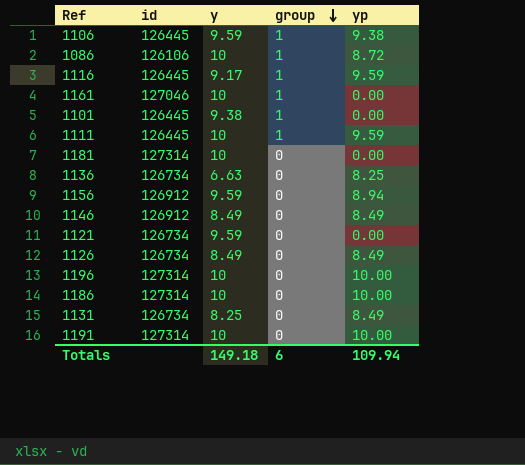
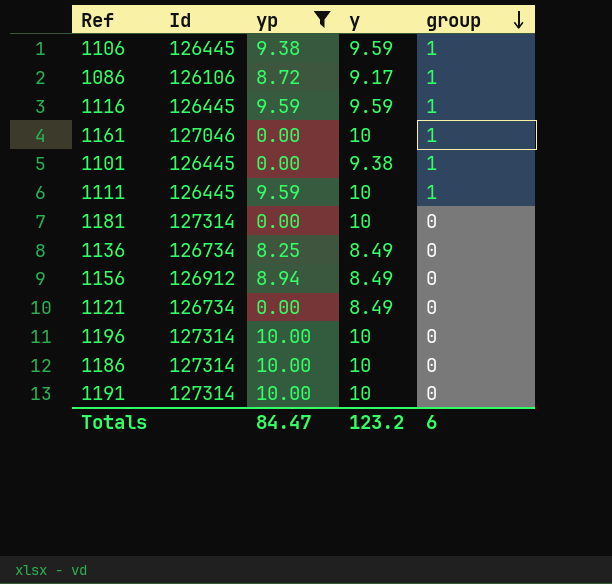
filter: none -> yp != 8.49
column name: id -> Id
column yp | position: 5 -> 3
1086 | y: 10 -> 9.17
1116 | y: 9.17 -> 9.59
1136 | y: 6.63 -> 8.49
1156 | y: 9.59 -> 8.49
1121 | y: 9.59 -> 8.49
Totals | yp: 109.94 -> 84.47
Totals | y: 149.18 -> 123.2

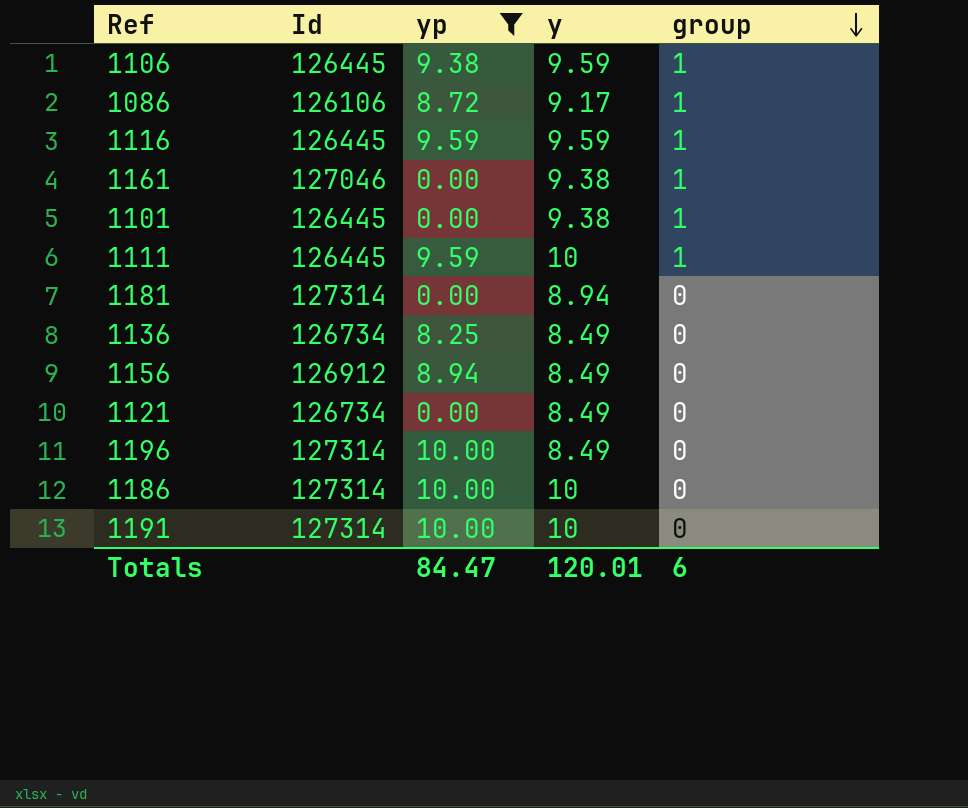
1161 | y: 10 -> 9.38
1181 | y: 10 -> 8.94
1196 | y: 10 -> 8.49
Totals | y: 123.2 -> 120.01

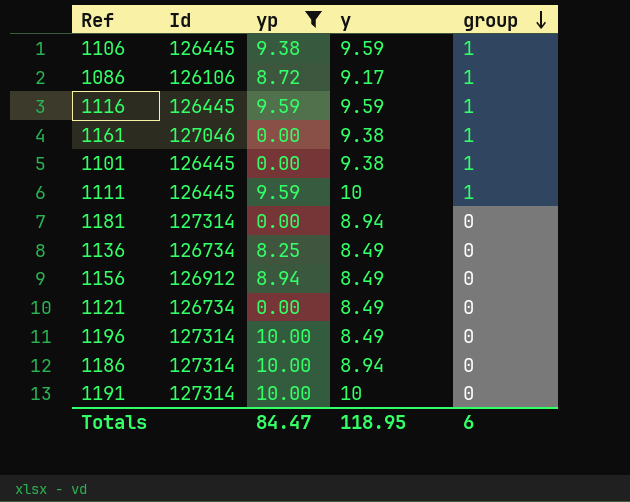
1186 | y: 10 -> 8.94
Totals | y: 120.01 -> 118.95

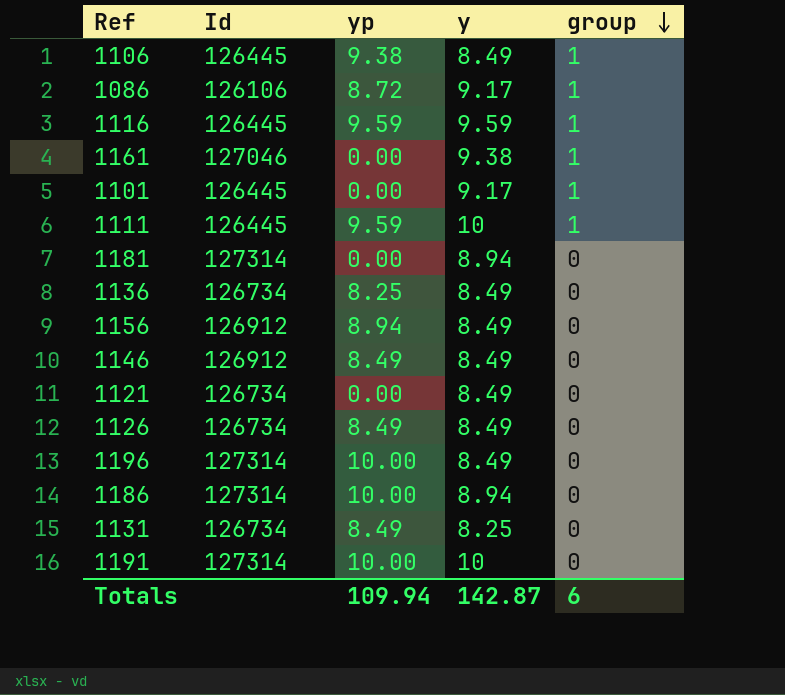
filter: yp != 8.49 -> none
1106 | y: 9.59 -> 8.49
1101 | y: 9.38 -> 9.17
Totals | yp: 84.47 -> 109.94
Totals | y: 118.95 -> 142.87

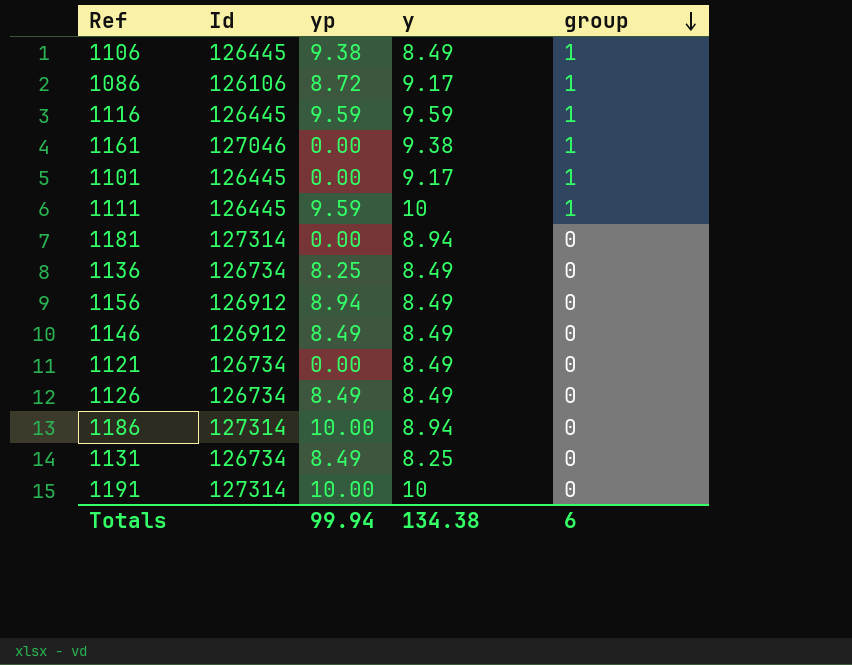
row 1196: 127314 | 10.00 | 8.49 | 0 -> none
Totals | yp: 109.94 -> 99.94
Totals | y: 142.87 -> 134.38

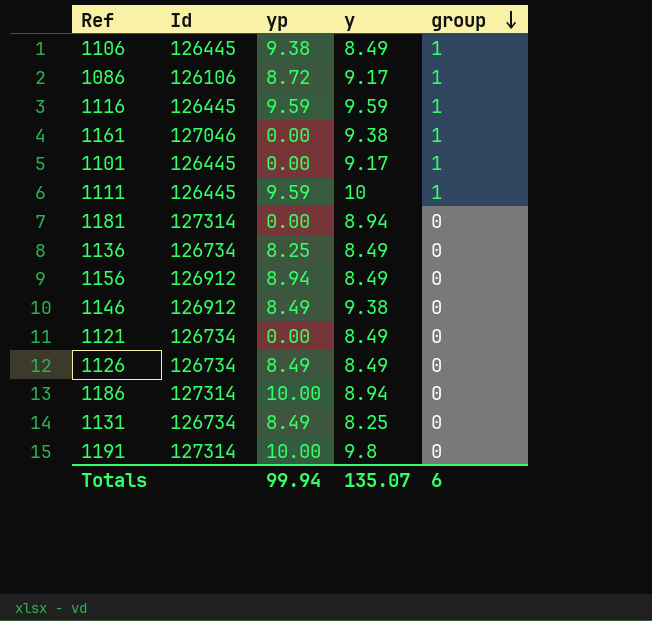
1146 | y: 8.49 -> 9.38
1191 | y: 10 -> 9.8
Totals | y: 134.38 -> 135.07

